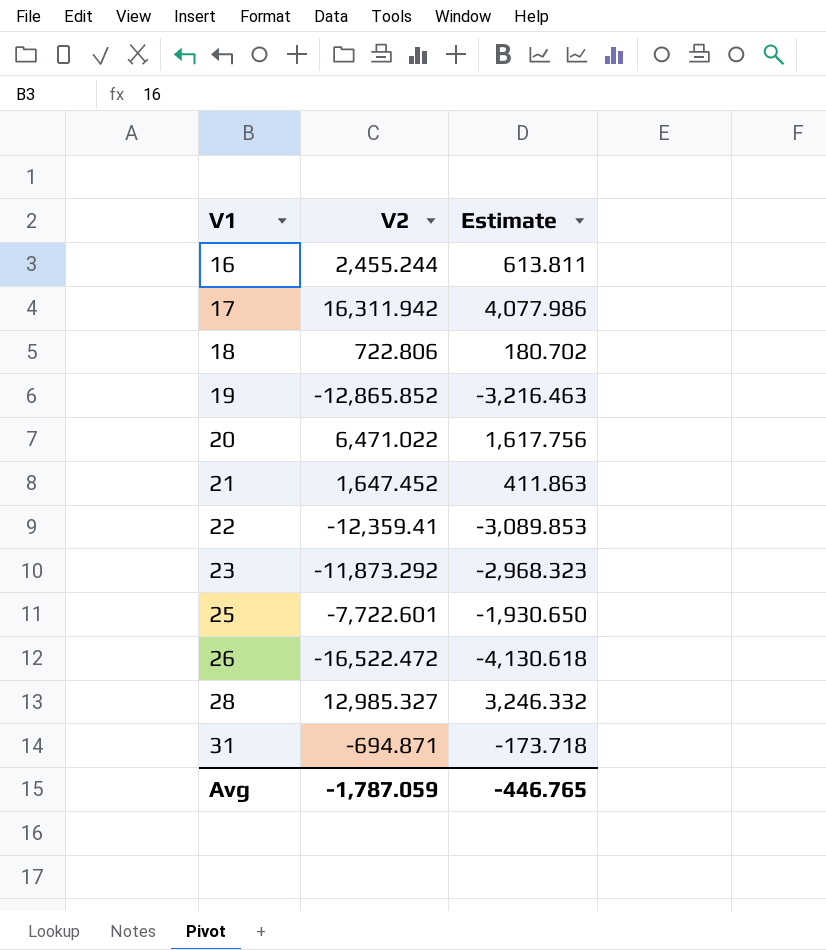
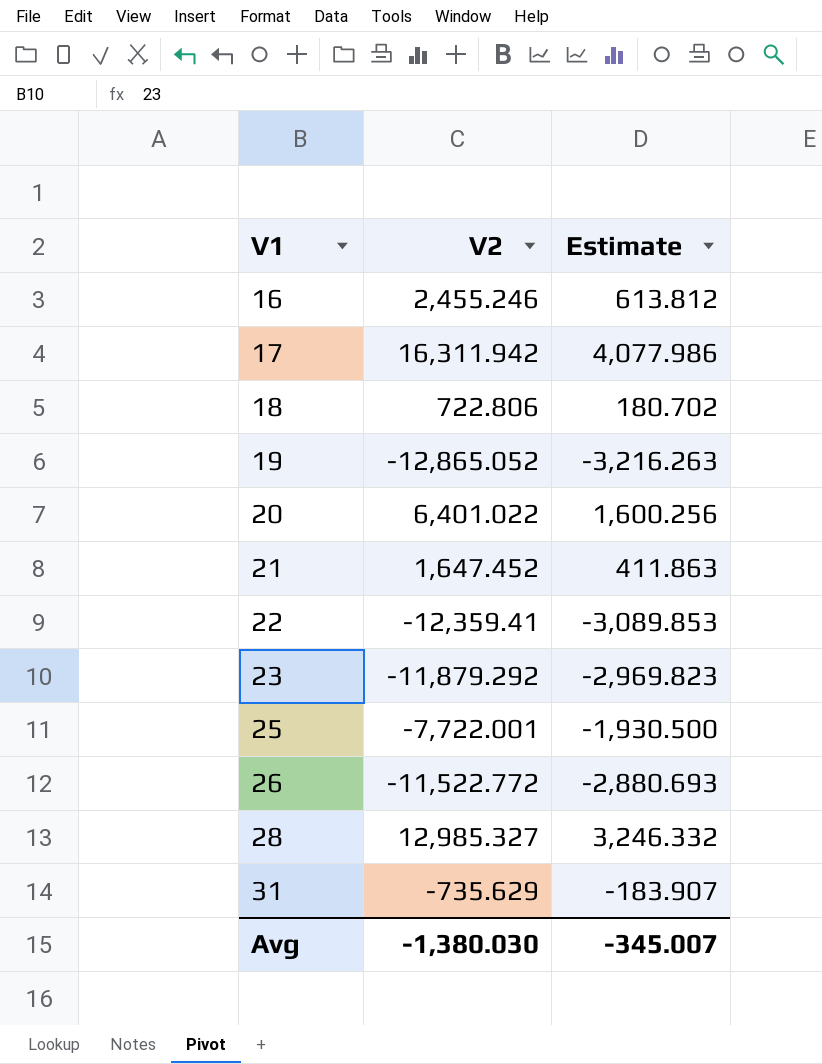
16 | V2: 2,455.244 -> 2,455.246
16 | Estimate: 613.811 -> 613.812
19 | V2: -12,865.852 -> -12,865.052
19 | Estimate: -3,216.463 -> -3,216.263
20 | V2: 6,471.022 -> 6,401.022
20 | Estimate: 1,617.756 -> 1,600.256
23 | V2: -11,873.292 -> -11,879.292
23 | Estimate: -2,968.323 -> -2,969.823
25 | V2: -7,722.601 -> -7,722.001
25 | Estimate: -1,930.650 -> -1,930.500
26 | V2: -16,522.472 -> -11,522.772
26 | Estimate: -4,130.618 -> -2,880.693
31 | V2: -694.871 -> -735.629
31 | Estimate: -173.718 -> -183.907
Avg | V2: -1,787.059 -> -1,380.030
Avg | Estimate: -446.765 -> -345.007

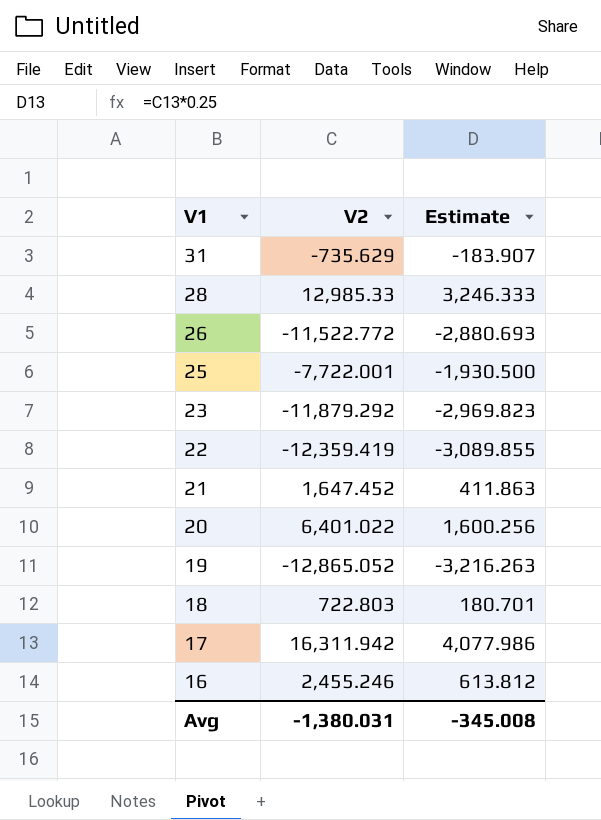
row order: V1 ascending -> V1 descending
28 | V2: 12,985.327 -> 12,985.33
28 | Estimate: 3,246.332 -> 3,246.333
22 | V2: -12,359.41 -> -12,359.419
22 | Estimate: -3,089.853 -> -3,089.855
18 | V2: 722.806 -> 722.803
18 | Estimate: 180.702 -> 180.701
Avg | V2: -1,380.030 -> -1,380.031
Avg | Estimate: -345.007 -> -345.008

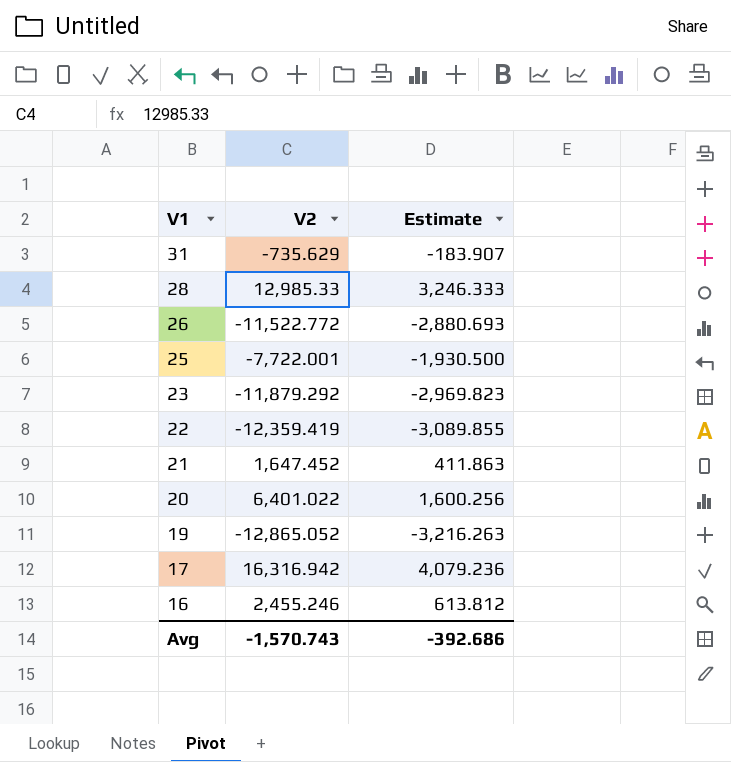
row 18: 722.803 | 180.701 -> none
17 | V2: 16,311.942 -> 16,316.942
17 | Estimate: 4,077.986 -> 4,079.236
Avg | V2: -1,380.031 -> -1,570.743
Avg | Estimate: -345.008 -> -392.686

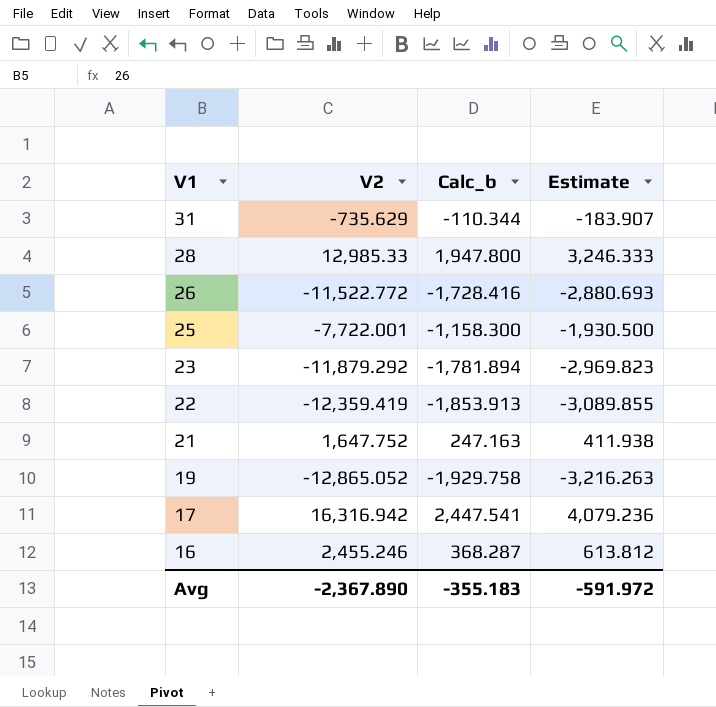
column Calc_b | formula: none -> [V2] * 0.15
row 20: 6,401.022 | 1,600.256 -> none
21 | V2: 1,647.452 -> 1,647.752
21 | Estimate: 411.863 -> 411.938
Avg | V2: -1,570.743 -> -2,367.890
Avg | Estimate: -392.686 -> -591.972

